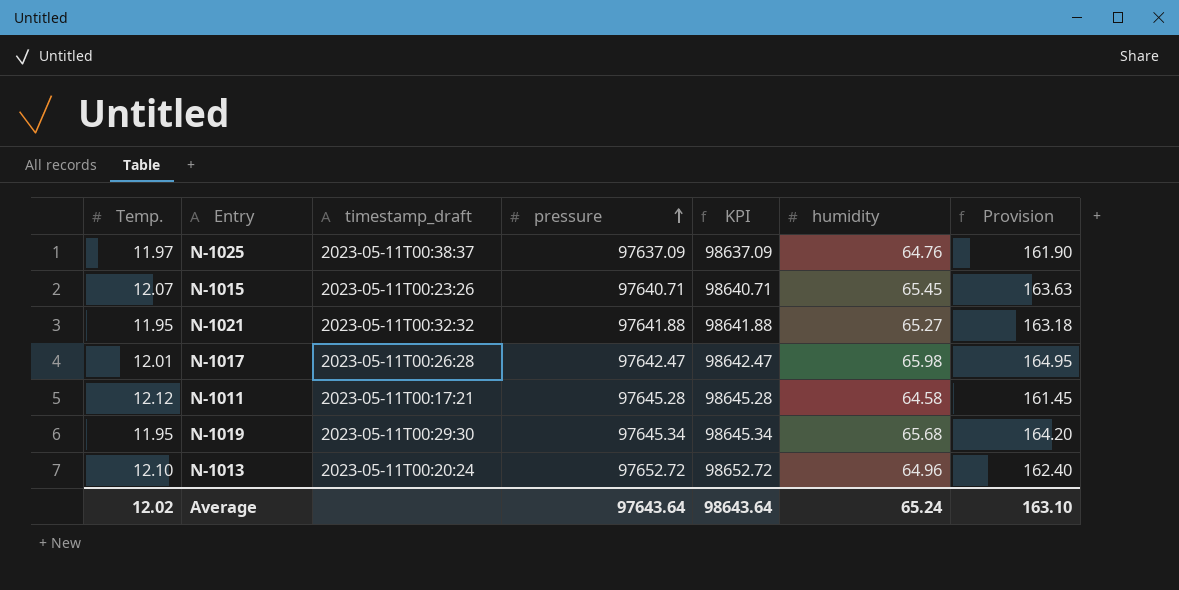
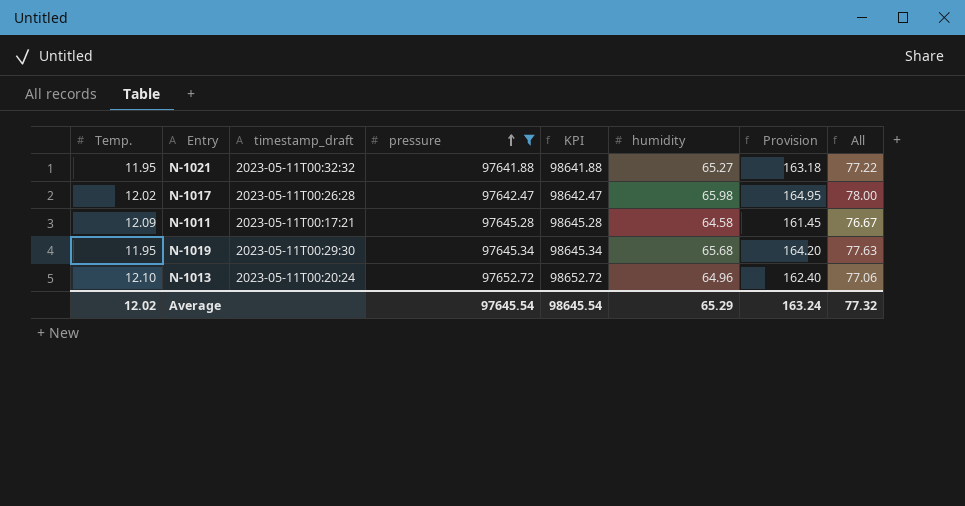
filter: none -> pressure >= 97641.88
column All | formula: none -> [Temp.] + [humidity]
N-1017 | Temp.: 12.01 -> 12.02
N-1011 | Temp.: 12.12 -> 12.09
Average | pressure: 97643.64 -> 97645.54
Average | KPI: 98643.64 -> 98645.54
Average | humidity: 65.24 -> 65.29
Average | Provision: 163.10 -> 163.24

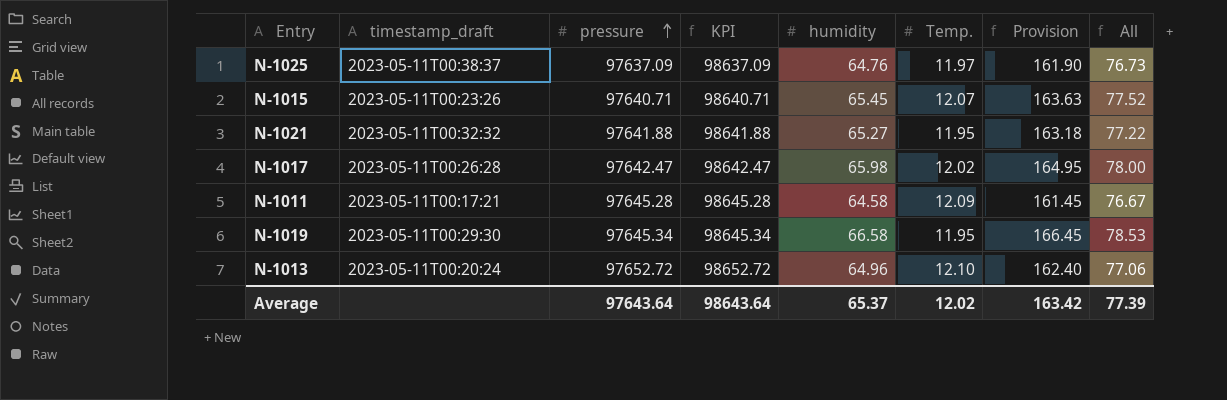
filter: pressure >= 97641.88 -> none
column Temp. | position: 1 -> 6
N-1019 | humidity: 65.68 -> 66.58
N-1019 | Provision: 164.20 -> 166.45
N-1019 | All: 77.63 -> 78.53
Average | pressure: 97645.54 -> 97643.64
Average | KPI: 98645.54 -> 98643.64
Average | humidity: 65.29 -> 65.37
Average | Provision: 163.24 -> 163.42
Average | All: 77.32 -> 77.39

